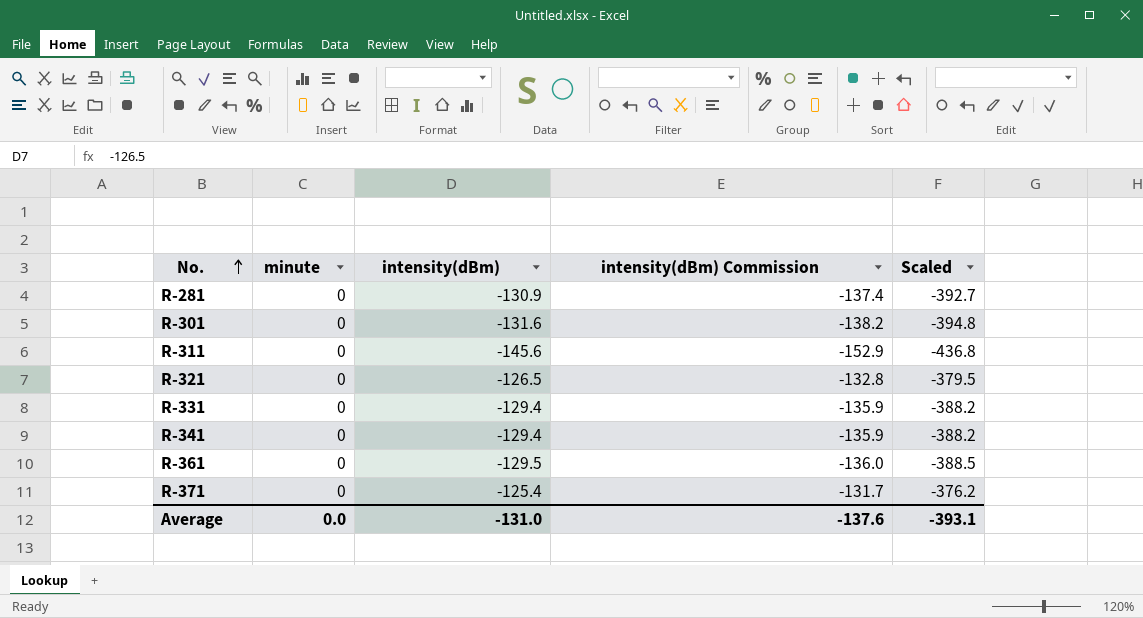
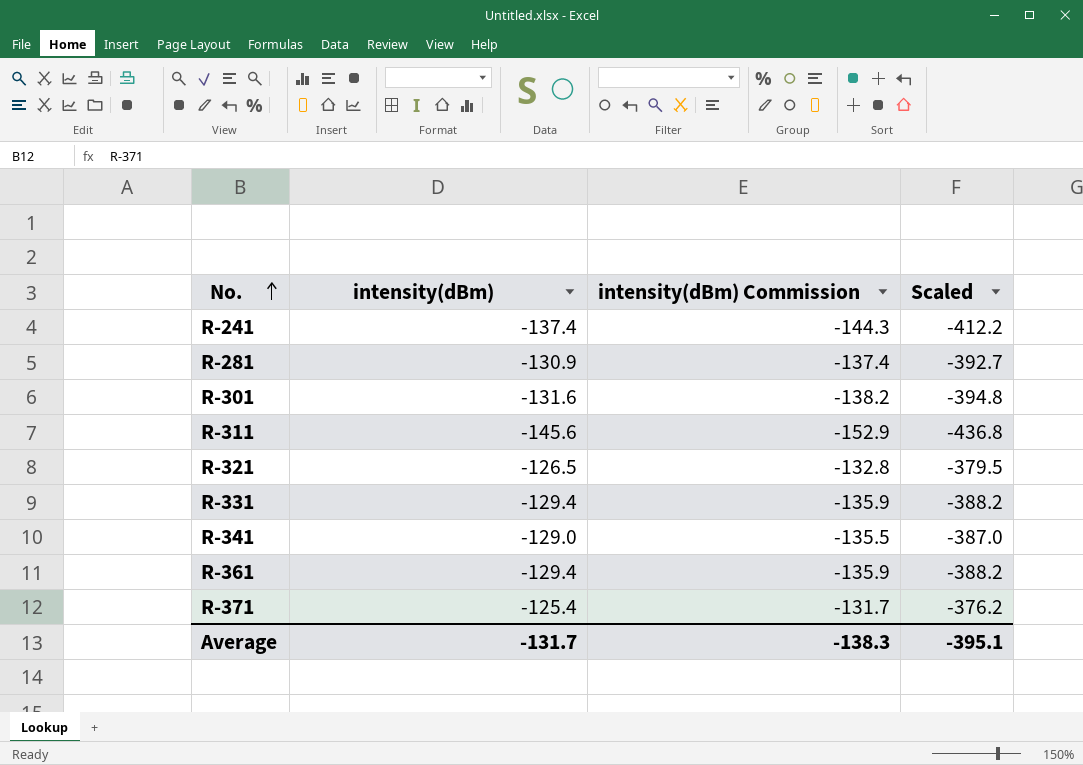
column minute | position: 2 -> none
row R-241: none -> -137.4 | -144.3 | -412.2
R-341 | intensity(dBm): -129.4 -> -129.0
R-341 | intensity(dBm) Commission: -135.9 -> -135.5
R-341 | Scaled: -388.2 -> -387.0
R-361 | intensity(dBm): -129.5 -> -129.4
R-361 | intensity(dBm) Commission: -136.0 -> -135.9
R-361 | Scaled: -388.5 -> -388.2
Average | intensity(dBm): -131.0 -> -131.7
Average | intensity(dBm) Commission: -137.6 -> -138.3
Average | Scaled: -393.1 -> -395.1

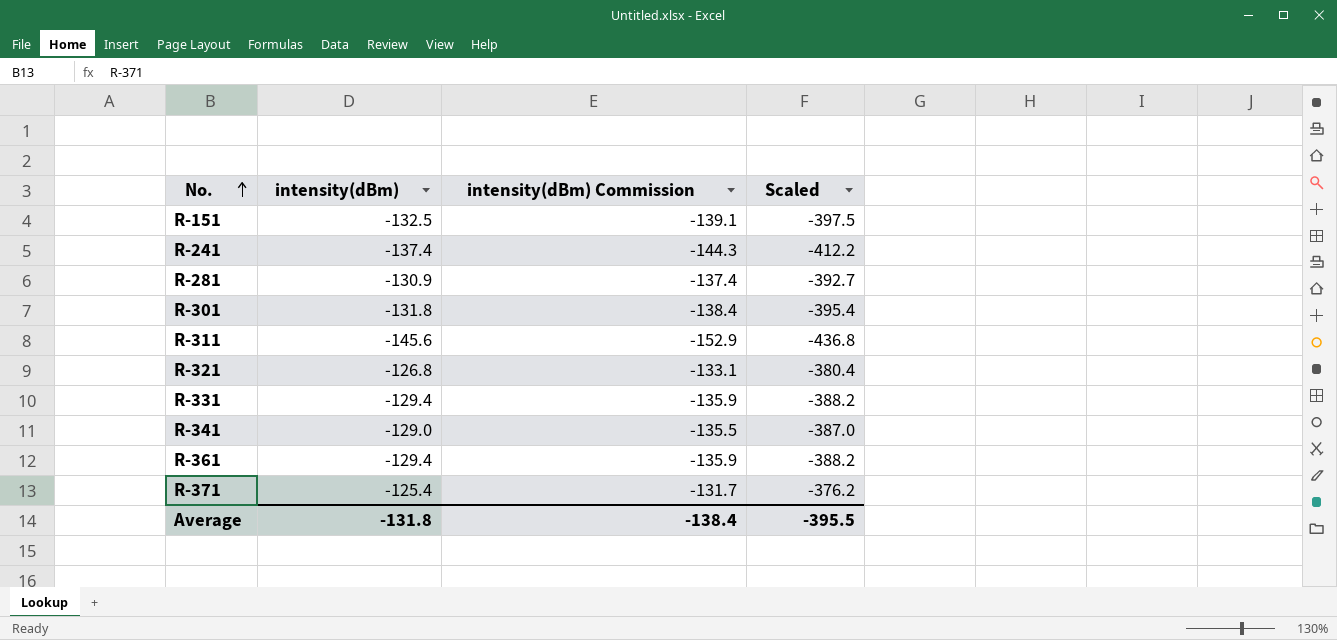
row R-151: none -> -132.5 | -139.1 | -397.5
R-301 | intensity(dBm): -131.6 -> -131.8
R-301 | intensity(dBm) Commission: -138.2 -> -138.4
R-301 | Scaled: -394.8 -> -395.4
R-321 | intensity(dBm): -126.5 -> -126.8
R-321 | intensity(dBm) Commission: -132.8 -> -133.1
R-321 | Scaled: -379.5 -> -380.4
Average | intensity(dBm): -131.7 -> -131.8
Average | intensity(dBm) Commission: -138.3 -> -138.4
Average | Scaled: -395.1 -> -395.5

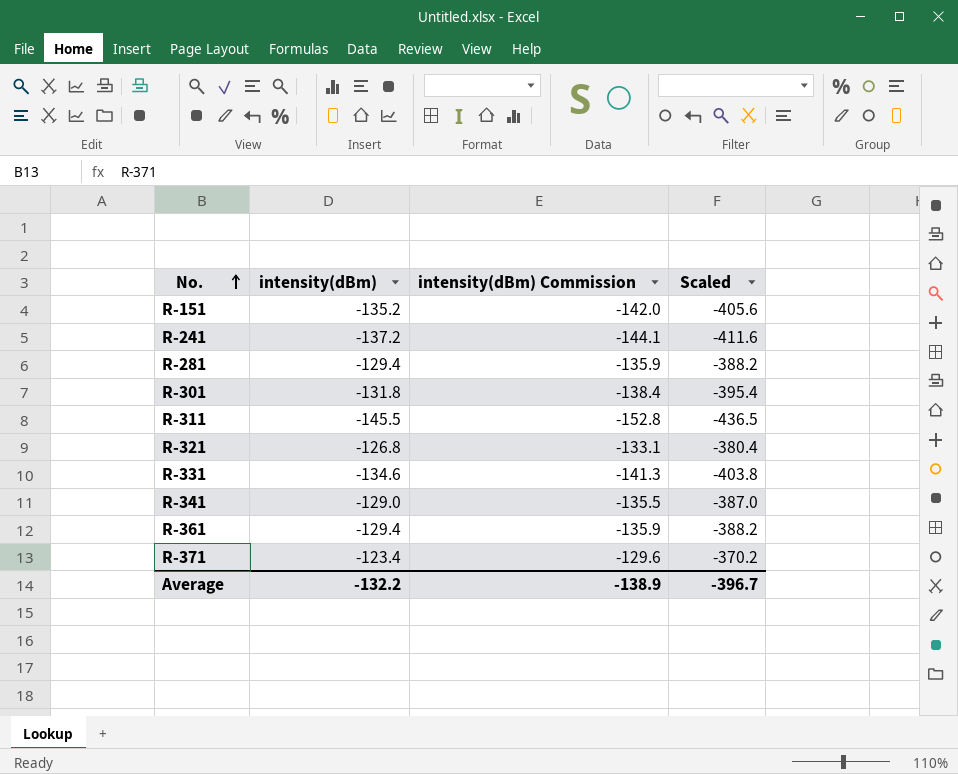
R-151 | intensity(dBm): -132.5 -> -135.2
R-151 | intensity(dBm) Commission: -139.1 -> -142.0
R-151 | Scaled: -397.5 -> -405.6
R-241 | intensity(dBm): -137.4 -> -137.2
R-241 | intensity(dBm) Commission: -144.3 -> -144.1
R-241 | Scaled: -412.2 -> -411.6
R-281 | intensity(dBm): -130.9 -> -129.4
R-281 | intensity(dBm) Commission: -137.4 -> -135.9
R-281 | Scaled: -392.7 -> -388.2
R-311 | intensity(dBm): -145.6 -> -145.5
R-311 | intensity(dBm) Commission: -152.9 -> -152.8
R-311 | Scaled: -436.8 -> -436.5
R-331 | intensity(dBm): -129.4 -> -134.6
R-331 | intensity(dBm) Commission: -135.9 -> -141.3
R-331 | Scaled: -388.2 -> -403.8
R-371 | intensity(dBm): -125.4 -> -123.4
R-371 | intensity(dBm) Commission: -131.7 -> -129.6
R-371 | Scaled: -376.2 -> -370.2
Average | intensity(dBm): -131.8 -> -132.2
Average | intensity(dBm) Commission: -138.4 -> -138.9
Average | Scaled: -395.5 -> -396.7

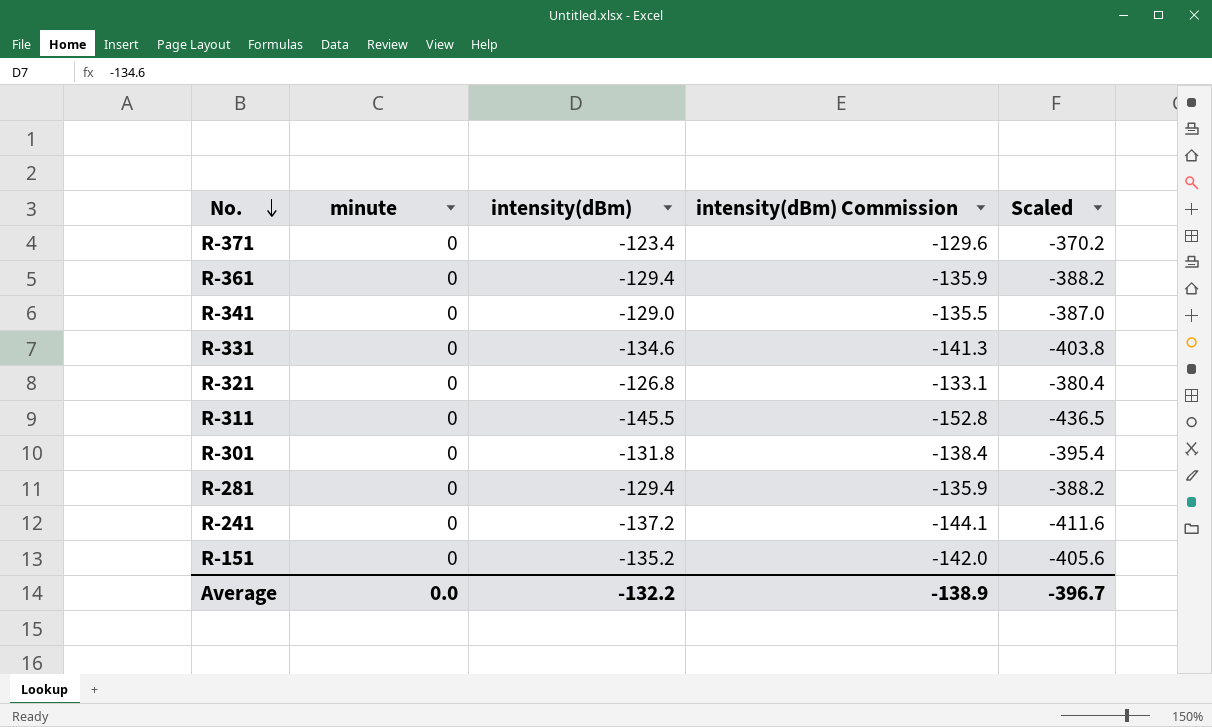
row order: No. ascending -> No. descending
column minute | position: none -> 2

